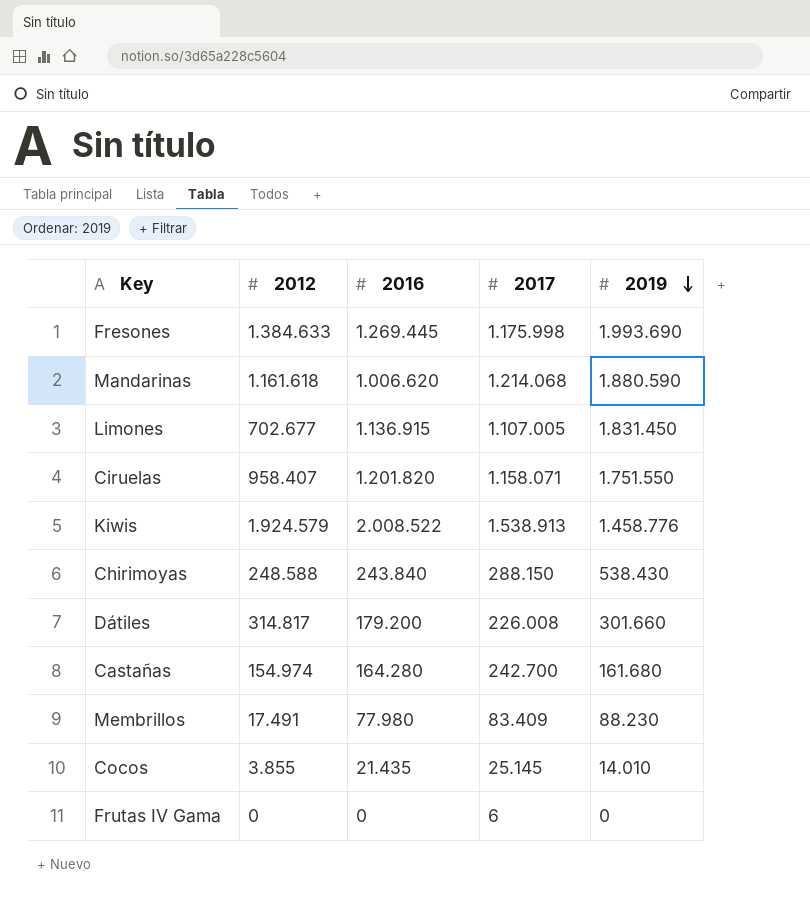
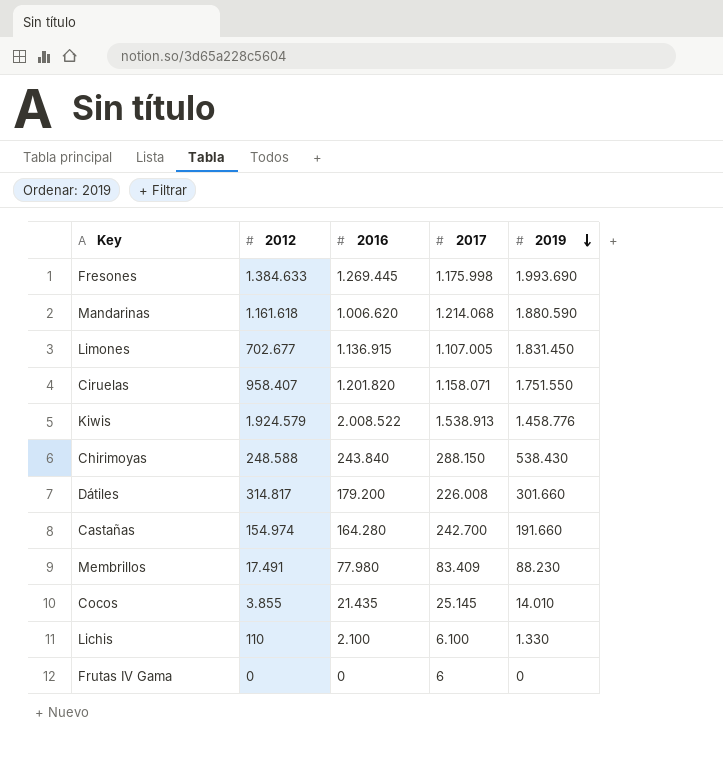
Castañas | 2019: 161.680 -> 191.660
row Lichis: none -> 110 | 2.100 | 6.100 | 1.330

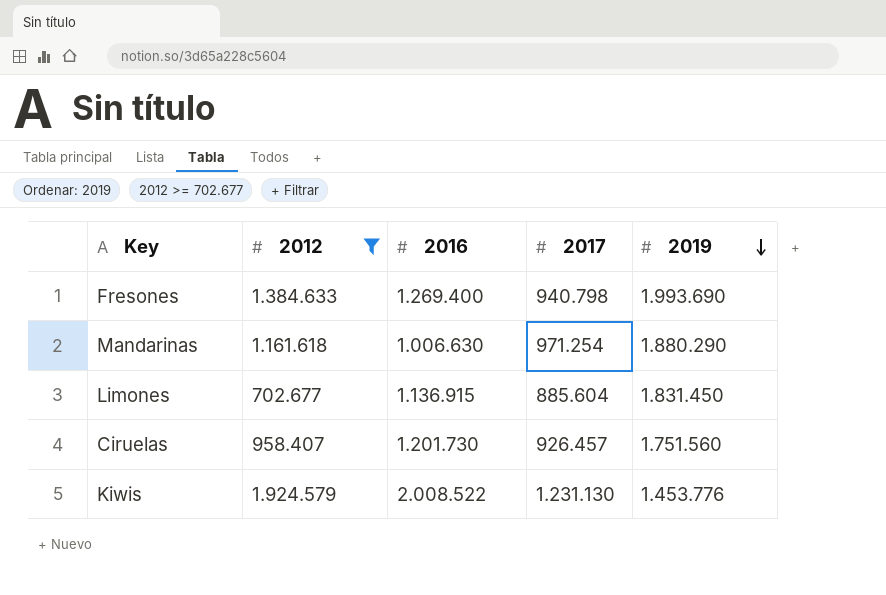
filter: none -> 2012 >= 702.677
Fresones | 2016: 1.269.445 -> 1.269.400
Fresones | 2017: 1.175.998 -> 940.798
Mandarinas | 2016: 1.006.620 -> 1.006.630
Mandarinas | 2017: 1.214.068 -> 971.254
Mandarinas | 2019: 1.880.590 -> 1.880.290
Limones | 2017: 1.107.005 -> 885.604
Ciruelas | 2016: 1.201.820 -> 1.201.730
Ciruelas | 2017: 1.158.071 -> 926.457
Ciruelas | 2019: 1.751.550 -> 1.751.560
Kiwis | 2017: 1.538.913 -> 1.231.130
Kiwis | 2019: 1.458.776 -> 1.453.776

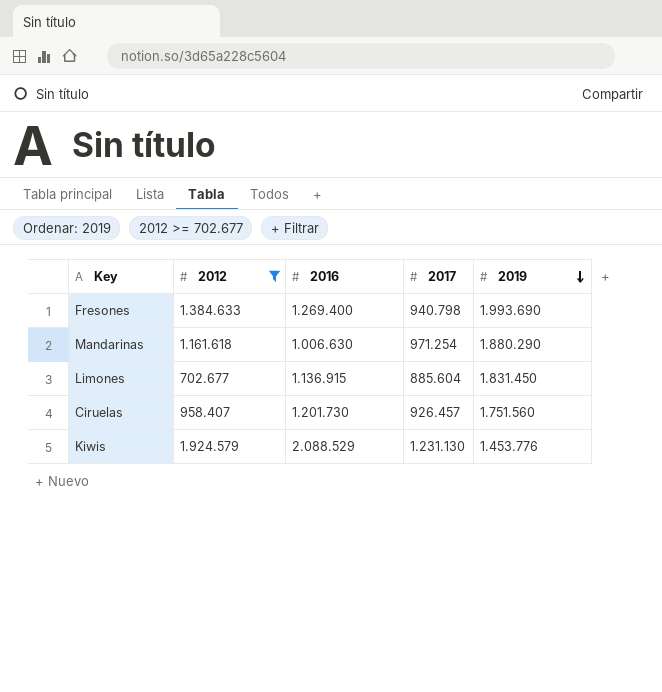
Kiwis | 2016: 2.008.522 -> 2.088.529

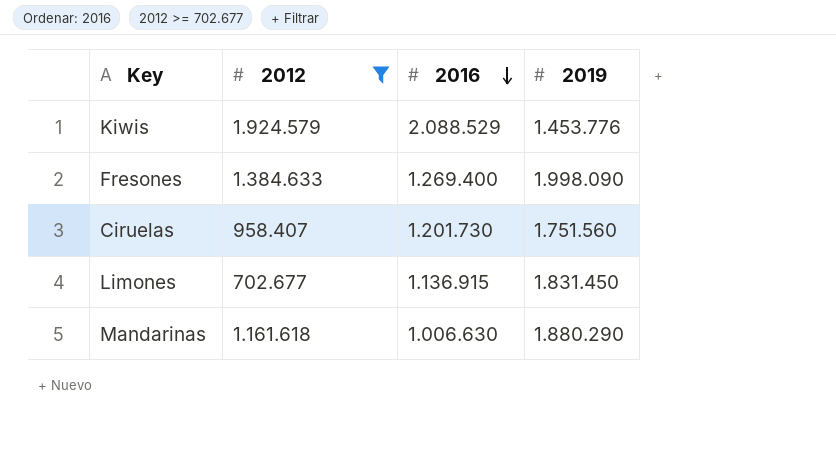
row order: 2019 descending -> 2016 descending
column 2017 | position: 4 -> none
Fresones | 2019: 1.993.690 -> 1.998.090

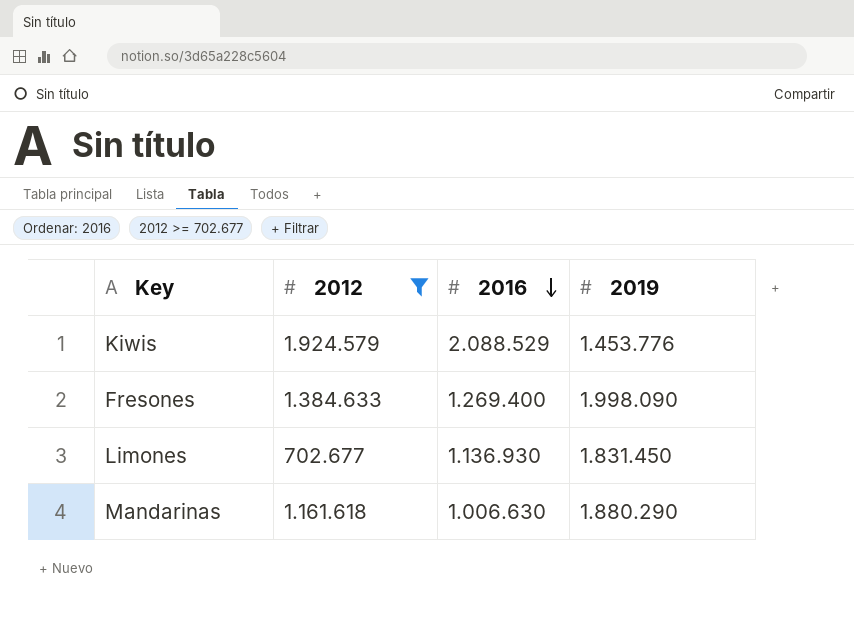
row Ciruelas: 958.407 | 1.201.730 | 1.751.560 -> none
Limones | 2016: 1.136.915 -> 1.136.930

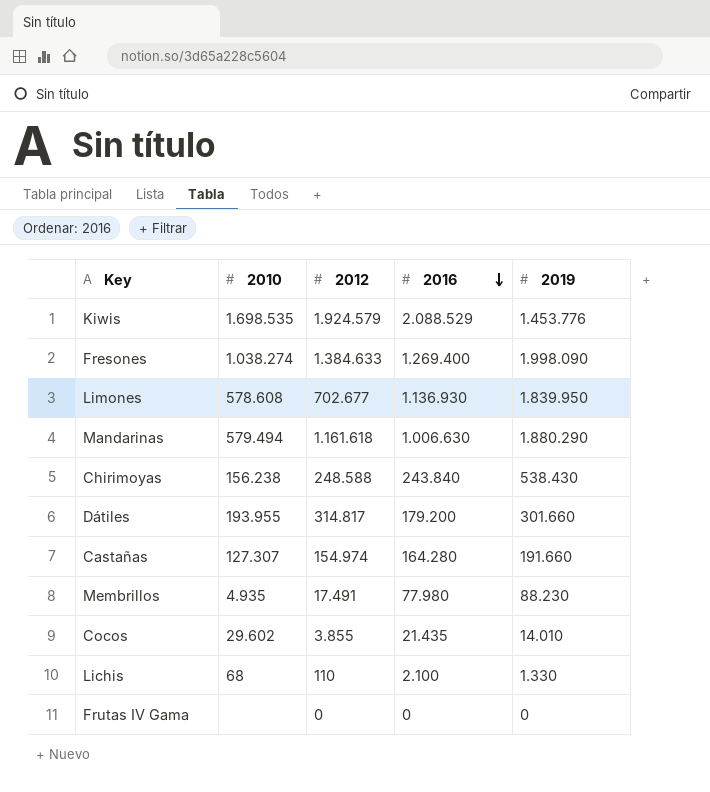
filter: 2012 >= 702.677 -> none
column 2010 | position: none -> 2
Limones | 2019: 1.831.450 -> 1.839.950

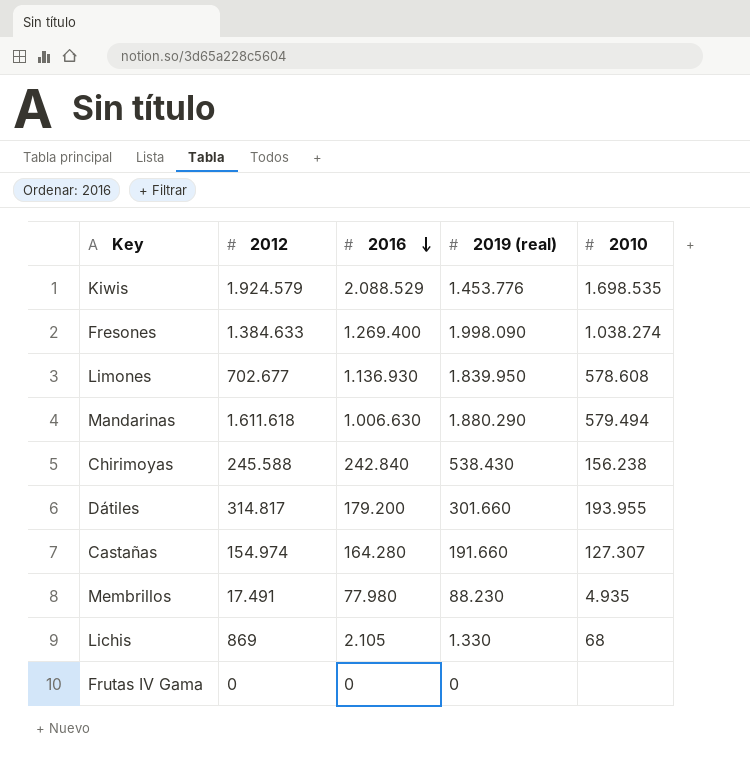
column name: 2019 -> 2019 (real)
column 2010 | position: 2 -> 5
row Cocos: 29.602 | 3.855 | 21.435 | 14.010 -> none
Mandarinas | 2012: 1.161.618 -> 1.611.618
Chirimoyas | 2012: 248.588 -> 245.588
Chirimoyas | 2016: 243.840 -> 242.840
Lichis | 2012: 110 -> 869
Lichis | 2016: 2.100 -> 2.105

